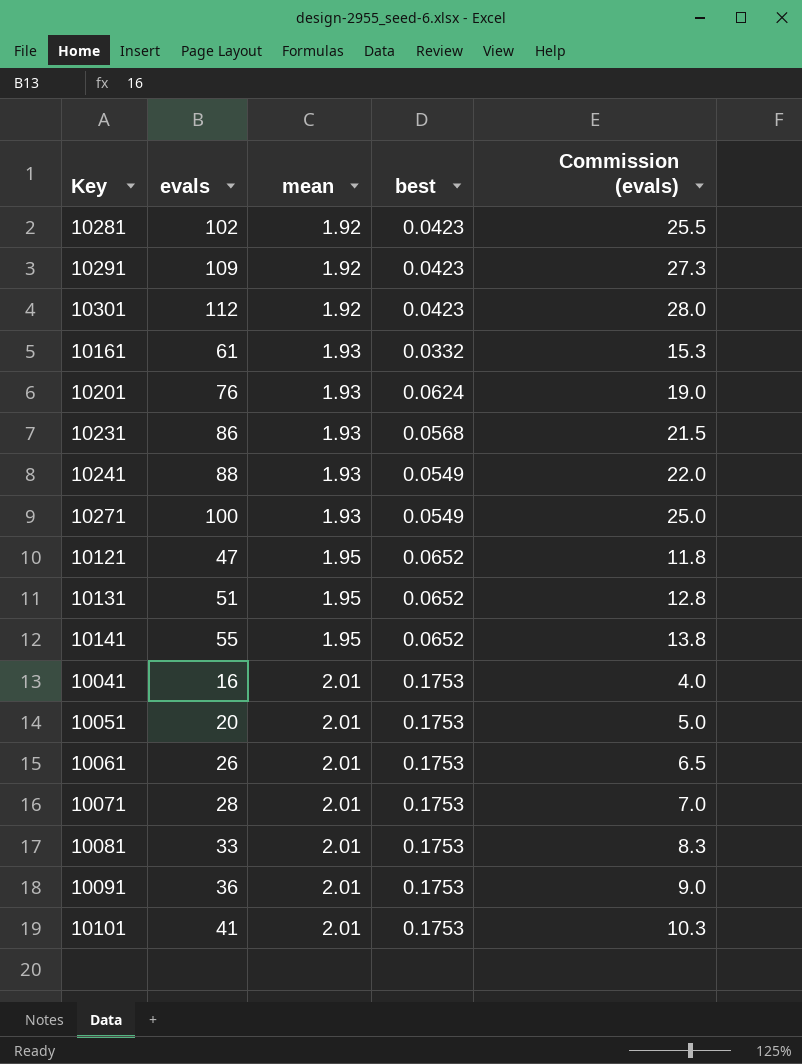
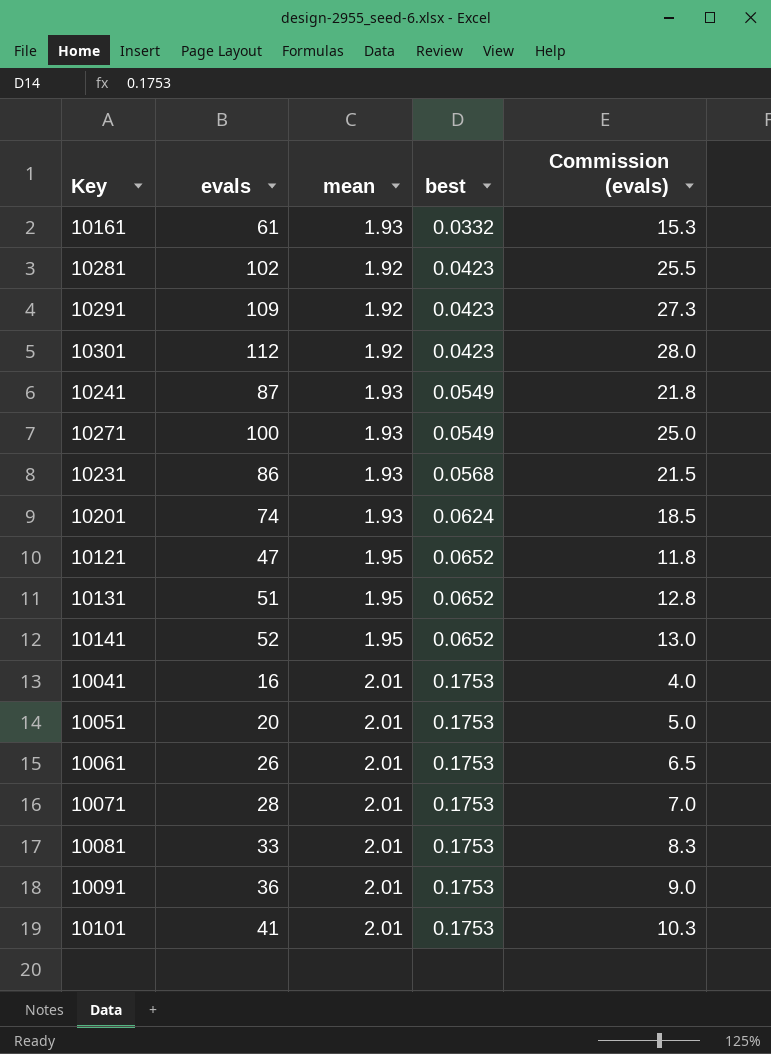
row order: mean ascending -> best ascending
10241 | evals: 88 -> 87
10241 | Commission (evals): 22.0 -> 21.8
10201 | evals: 76 -> 74
10201 | Commission (evals): 19.0 -> 18.5
10141 | evals: 55 -> 52
10141 | Commission (evals): 13.8 -> 13.0

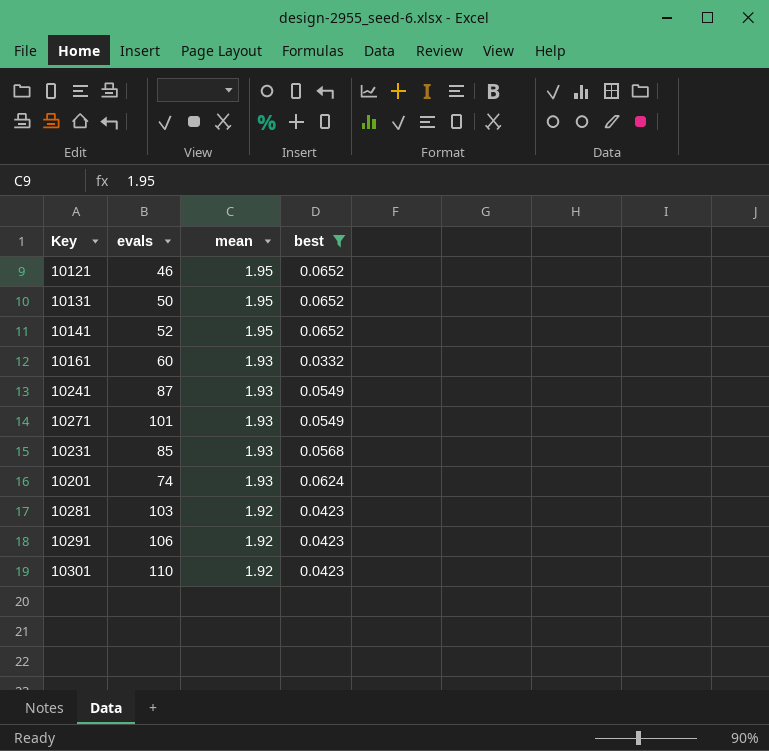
filter: none -> best != 0.1753
row order: best ascending -> mean descending
column Commission (evals) | formula: [evals] * 0.25 -> none
10121 | evals: 47 -> 46
10131 | evals: 51 -> 50
10161 | evals: 61 -> 60
10271 | evals: 100 -> 101
10231 | evals: 86 -> 85
10281 | evals: 102 -> 103
10291 | evals: 109 -> 106
10301 | evals: 112 -> 110

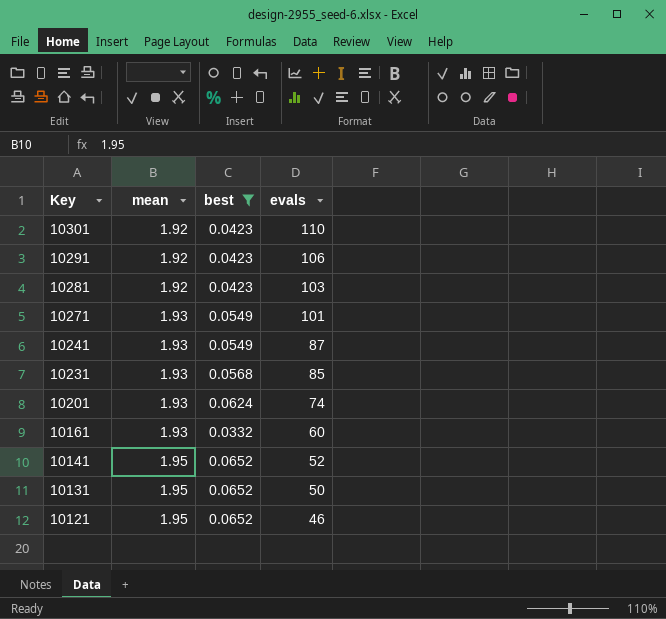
row order: mean descending -> Key descending
column evals | position: 2 -> 4

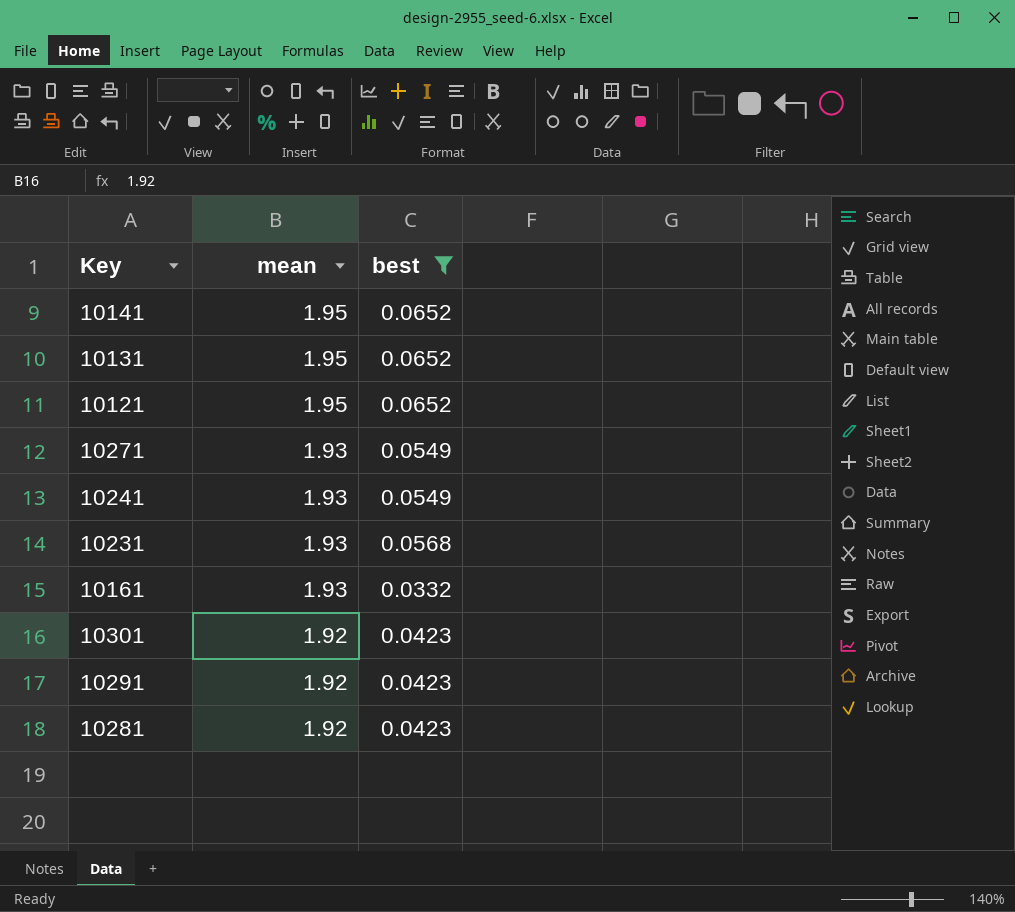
row order: Key descending -> mean descending
column evals | position: 4 -> none
row 10201: 1.93 | 0.0624 | 74 -> none

